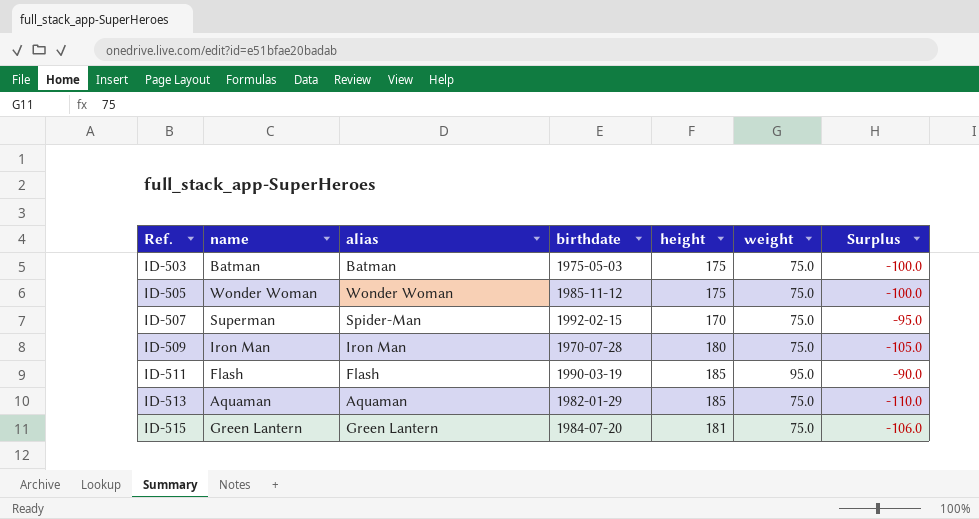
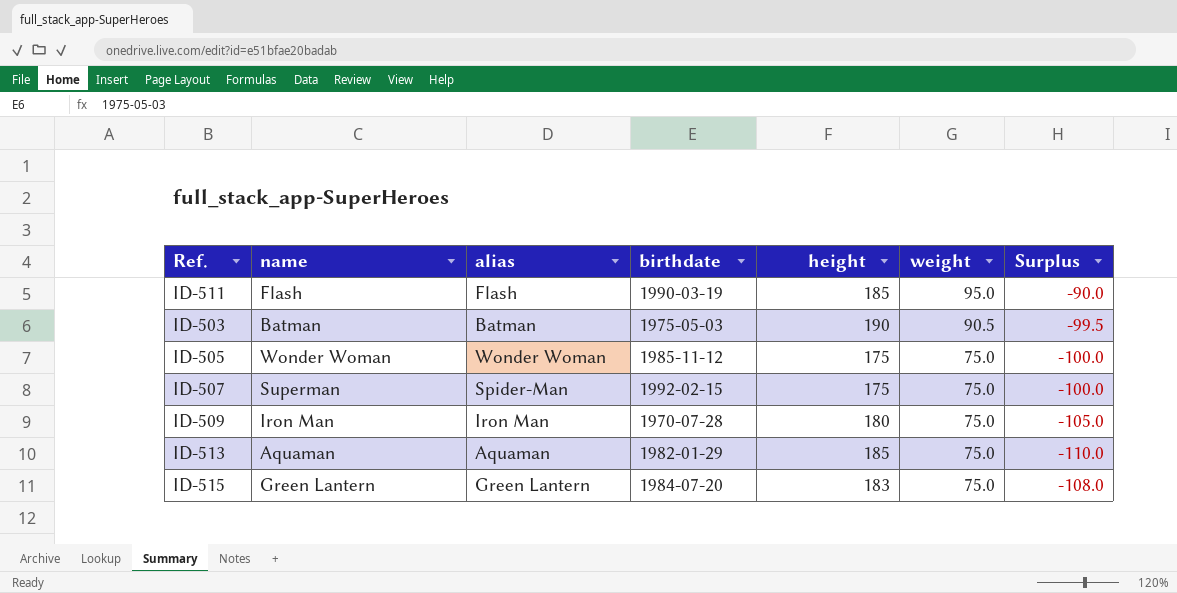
row order: Ref. ascending -> weight descending
ID-503 | height: 175 -> 190
ID-503 | weight: 75.0 -> 90.5
ID-503 | Surplus: -100.0 -> -99.5
ID-507 | height: 170 -> 175
ID-507 | Surplus: -95.0 -> -100.0
ID-515 | height: 181 -> 183
ID-515 | Surplus: -106.0 -> -108.0

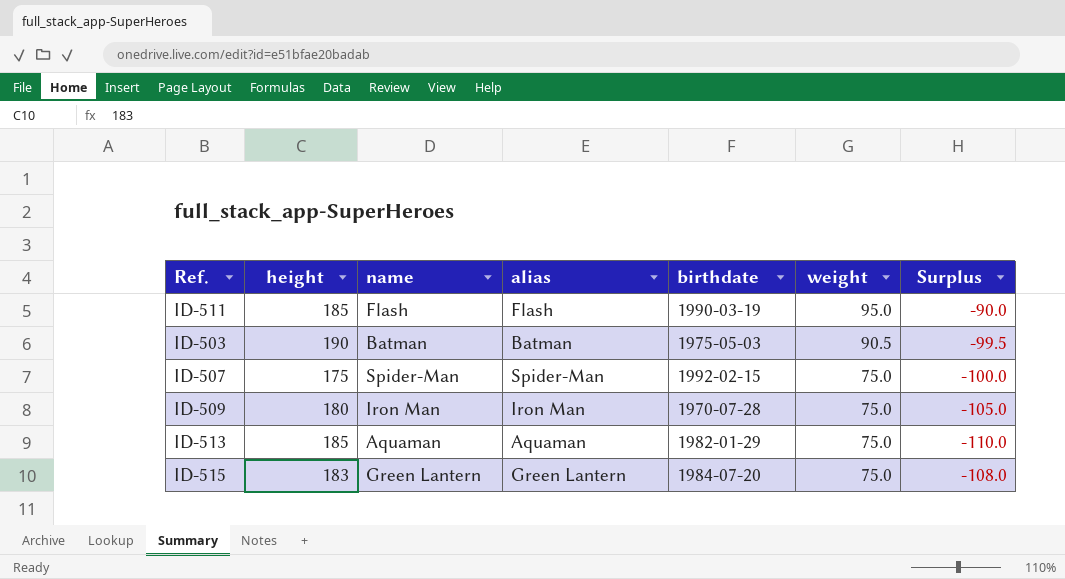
column height | position: 5 -> 2
row ID-505: Wonder Woman | Wonder Woman | 1985-11-12 | 175 | 75.0 | -100.0 -> none
ID-507 | name: Superman -> Spider-Man

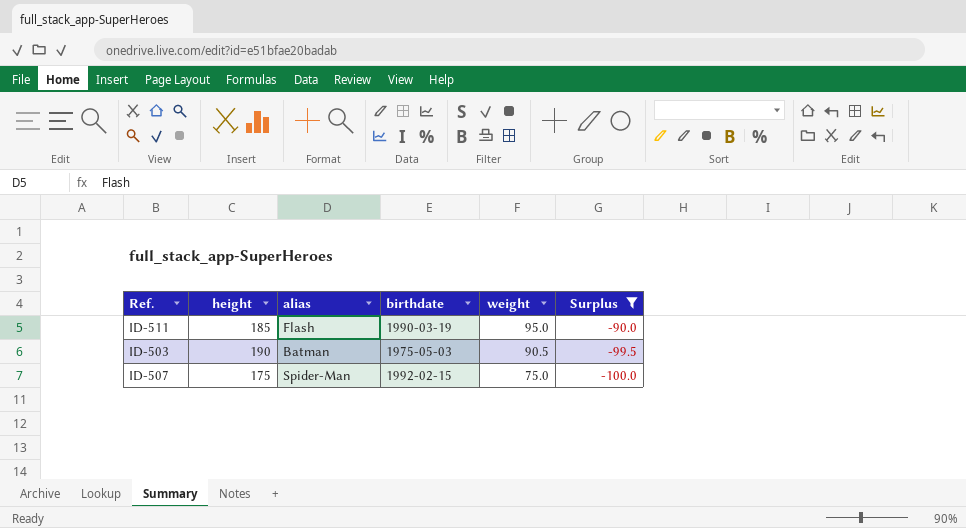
filter: none -> Surplus >= -100.0
column name | position: 3 -> none

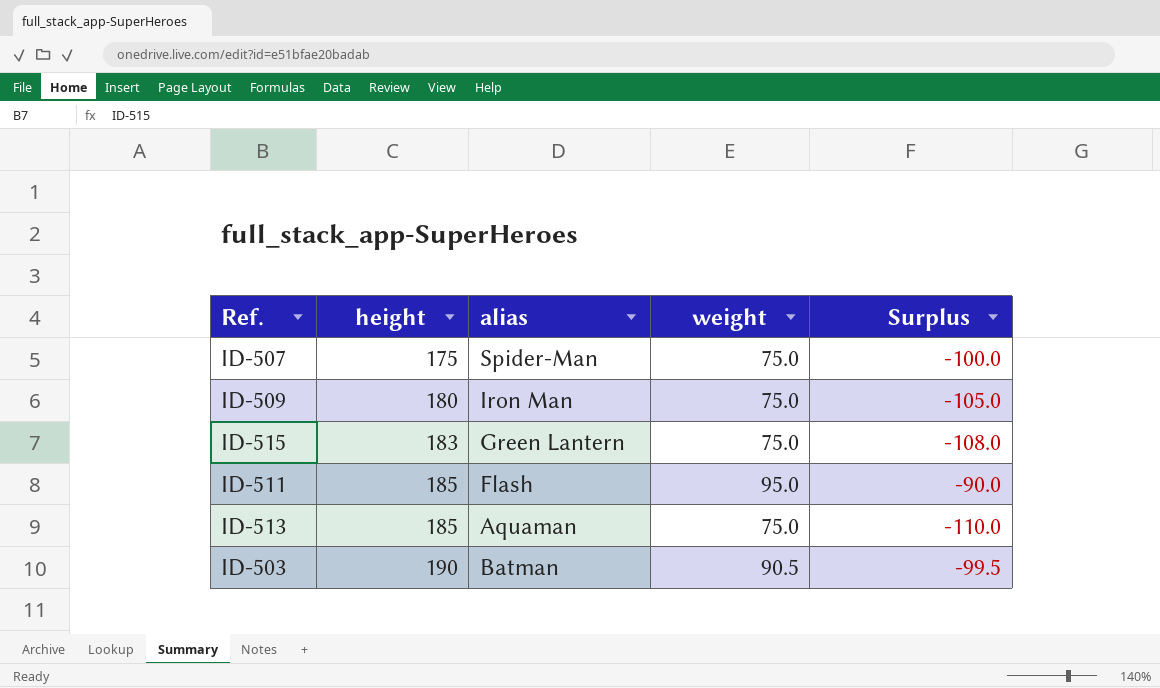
filter: Surplus >= -100.0 -> none
row order: weight descending -> height ascending
column birthdate | position: 4 -> none

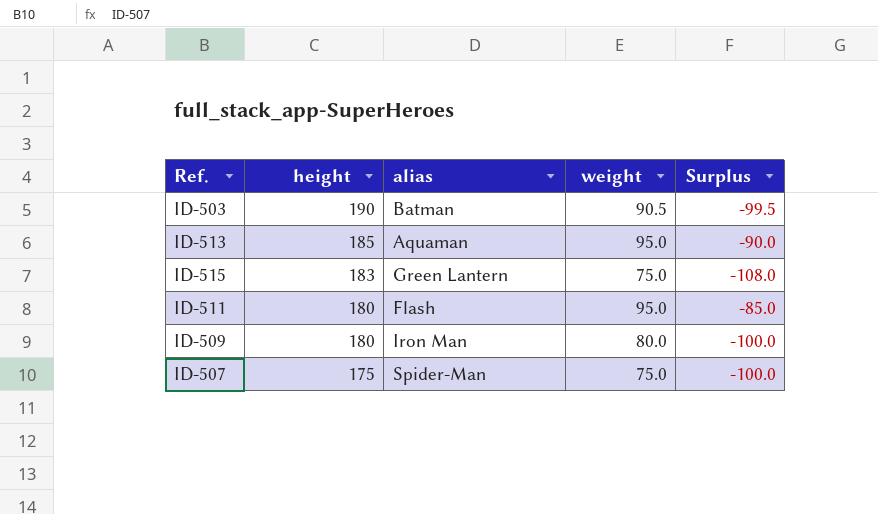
row order: height ascending -> height descending
ID-513 | weight: 75.0 -> 95.0
ID-513 | Surplus: -110.0 -> -90.0
ID-511 | height: 185 -> 180
ID-511 | Surplus: -90.0 -> -85.0
ID-509 | weight: 75.0 -> 80.0
ID-509 | Surplus: -105.0 -> -100.0

